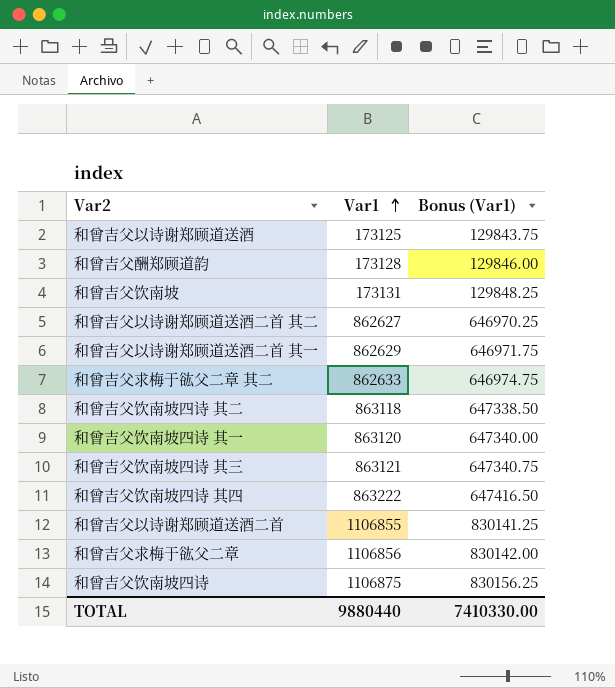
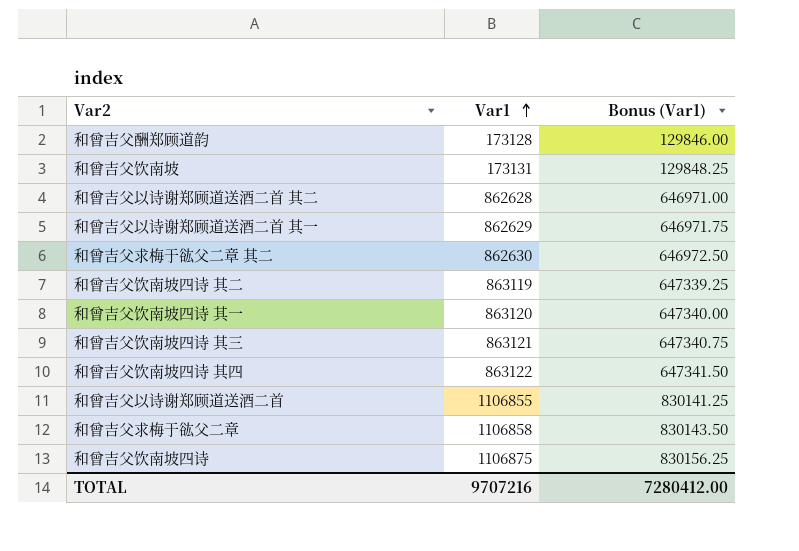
row 和曾吉父以诗谢郑顾道送酒: 173125 | 129843.75 -> none
和曾吉父以诗谢郑顾道送酒二首 其二 | Var1: 862627 -> 862628
和曾吉父以诗谢郑顾道送酒二首 其二 | Bonus (Var1): 646970.25 -> 646971.00
和曾吉父求梅于谹父二章 其二 | Var1: 862633 -> 862630
和曾吉父求梅于谹父二章 其二 | Bonus (Var1): 646974.75 -> 646972.50
和曾吉父饮南坡四诗 其二 | Var1: 863118 -> 863119
和曾吉父饮南坡四诗 其二 | Bonus (Var1): 647338.50 -> 647339.25
和曾吉父饮南坡四诗 其四 | Var1: 863222 -> 863122
和曾吉父饮南坡四诗 其四 | Bonus (Var1): 647416.50 -> 647341.50
和曾吉父求梅于谹父二章 | Var1: 1106856 -> 1106858
和曾吉父求梅于谹父二章 | Bonus (Var1): 830142.00 -> 830143.50
TOTAL | Var1: 9880440 -> 9707216
TOTAL | Bonus (Var1): 7410330.00 -> 7280412.00

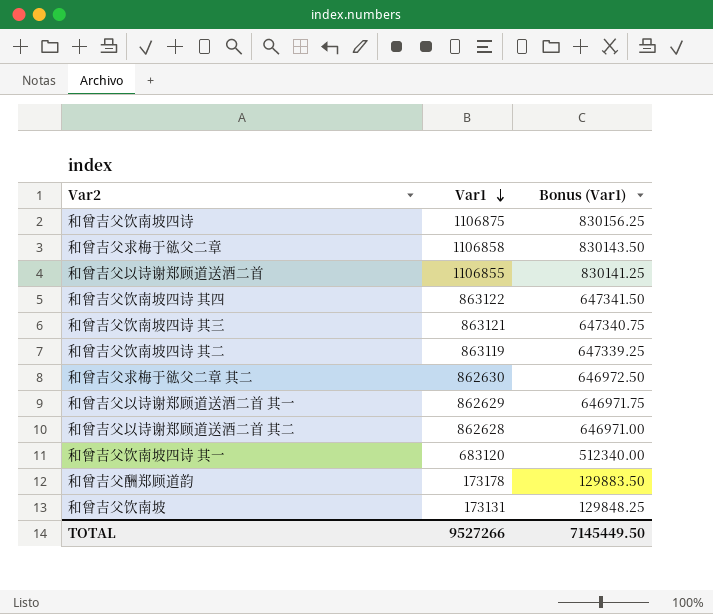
row order: Var1 ascending -> Var1 descending
和曾吉父饮南坡四诗 其一 | Var1: 863120 -> 683120
和曾吉父饮南坡四诗 其一 | Bonus (Var1): 647340.00 -> 512340.00
和曾吉父酬郑顾道韵 | Var1: 173128 -> 173178
和曾吉父酬郑顾道韵 | Bonus (Var1): 129846.00 -> 129883.50
TOTAL | Var1: 9707216 -> 9527266
TOTAL | Bonus (Var1): 7280412.00 -> 7145449.50

